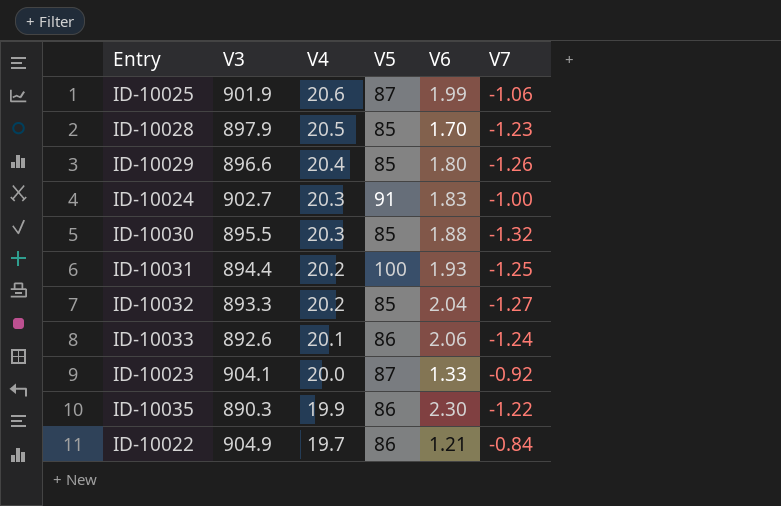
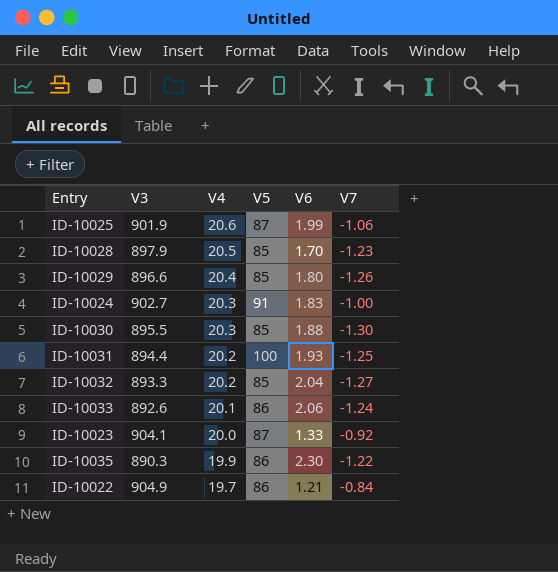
ID-10030 | V7: -1.32 -> -1.30

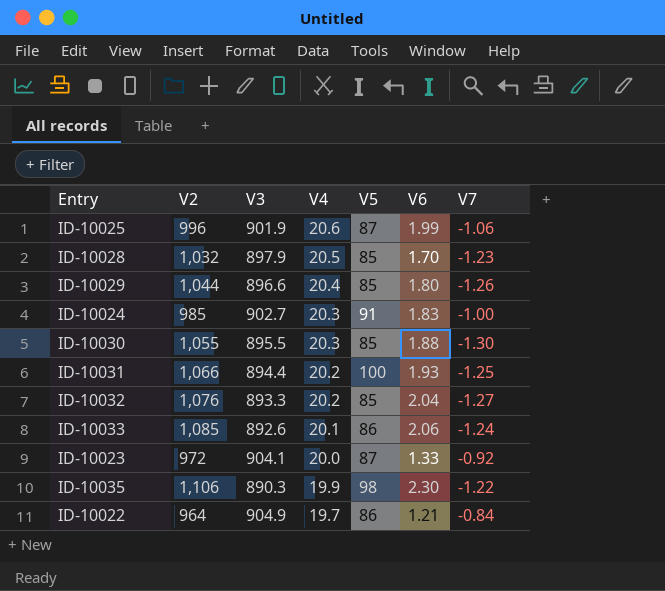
column V2 | position: none -> 2
ID-10035 | V5: 86 -> 98

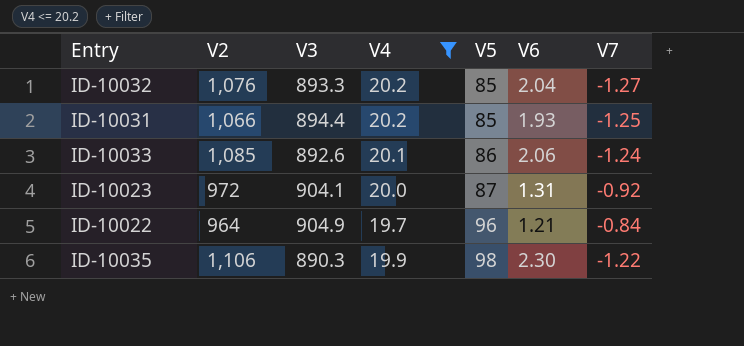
filter: none -> V4 <= 20.2
row order: V4 descending -> V5 ascending
ID-10031 | V5: 100 -> 85
ID-10023 | V6: 1.33 -> 1.31
ID-10022 | V5: 86 -> 96

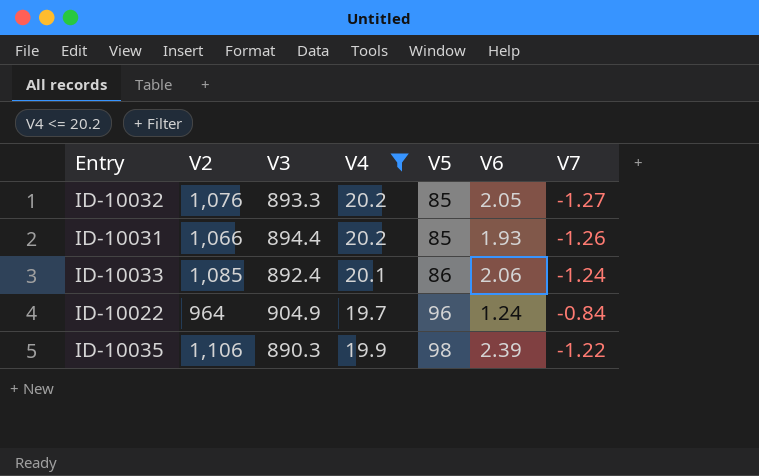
row ID-10023: 972 | 904.1 | 20.0 | 87 | 1.31 | -0.92 -> none
ID-10032 | V6: 2.04 -> 2.05
ID-10031 | V7: -1.25 -> -1.26
ID-10033 | V3: 892.6 -> 892.4
ID-10022 | V6: 1.21 -> 1.24
ID-10035 | V6: 2.30 -> 2.39

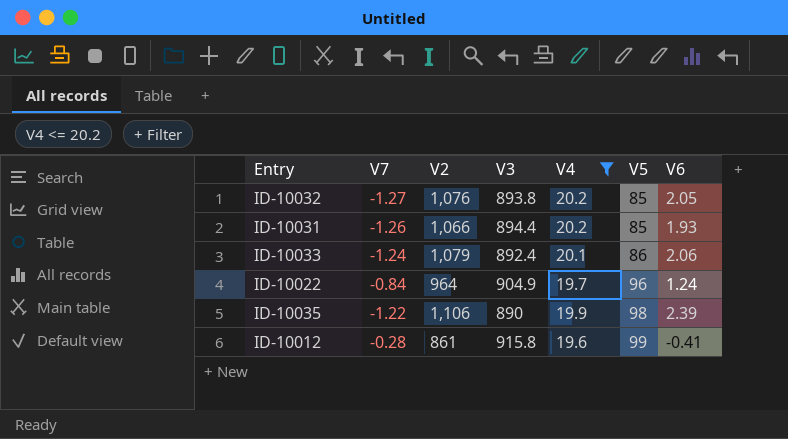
column V7 | position: 7 -> 2
ID-10032 | V3: 893.3 -> 893.8
ID-10033 | V2: 1,085 -> 1,079
ID-10035 | V3: 890.3 -> 890
row ID-10012: none -> -0.28 | 861 | 915.8 | 19.6 | 99 | -0.41

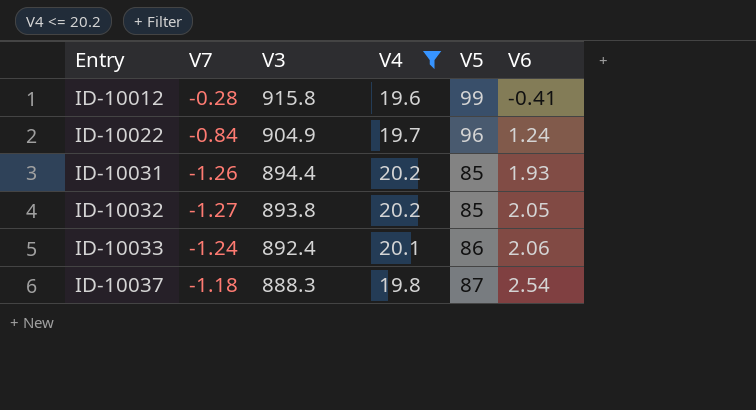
row order: V5 ascending -> Entry ascending
column V2 | position: 3 -> none
row ID-10035: -1.22 | 1,106 | 890 | 19.9 | 98 | 2.39 -> none
row ID-10037: none -> -1.18 | 888.3 | 19.8 | 87 | 2.54

